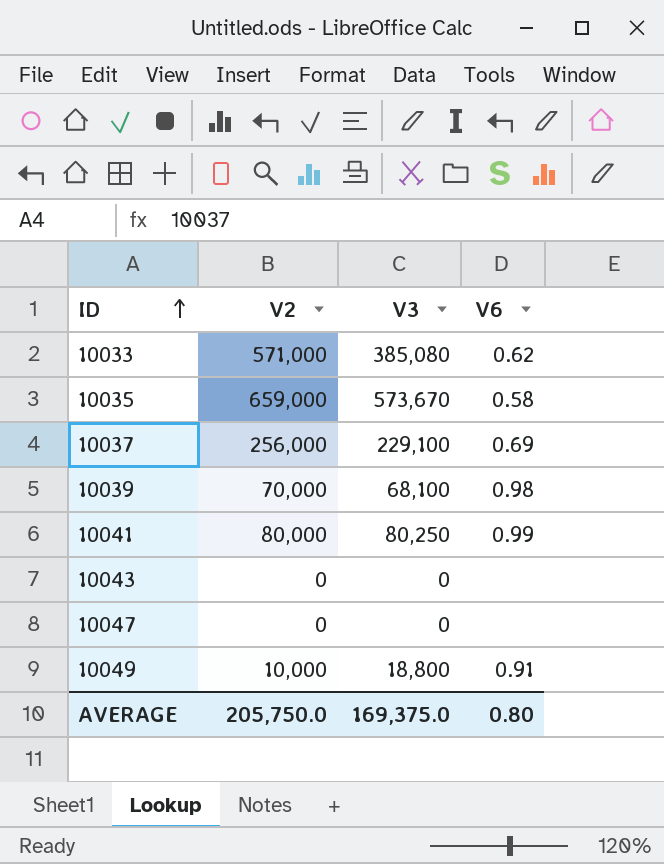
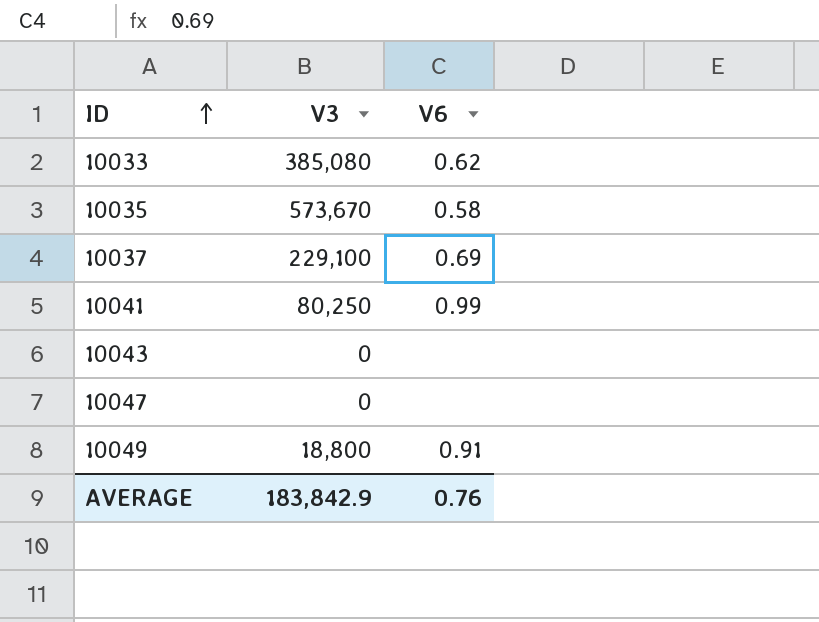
column V2 | position: 2 -> none
row 10039: 70,000 | 68,100 | 0.98 -> none
AVERAGE | V3: 169,375.0 -> 183,842.9
AVERAGE | V6: 0.80 -> 0.76

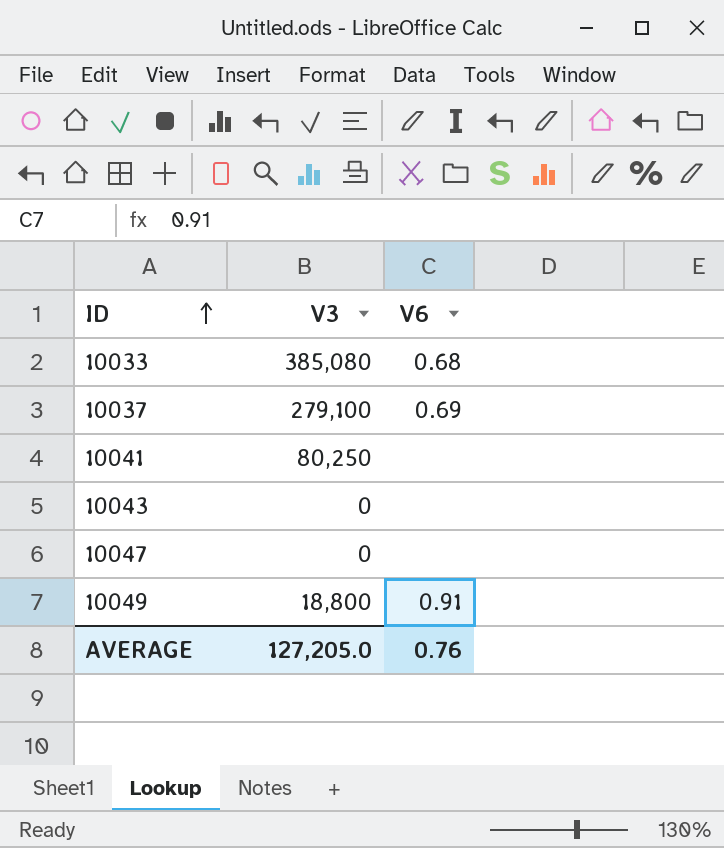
row 10035: 573,670 | 0.58 -> none
10033 | V6: 0.62 -> 0.68
10037 | V3: 229,100 -> 279,100
10041 | V6: 0.99 -> none
AVERAGE | V3: 183,842.9 -> 127,205.0

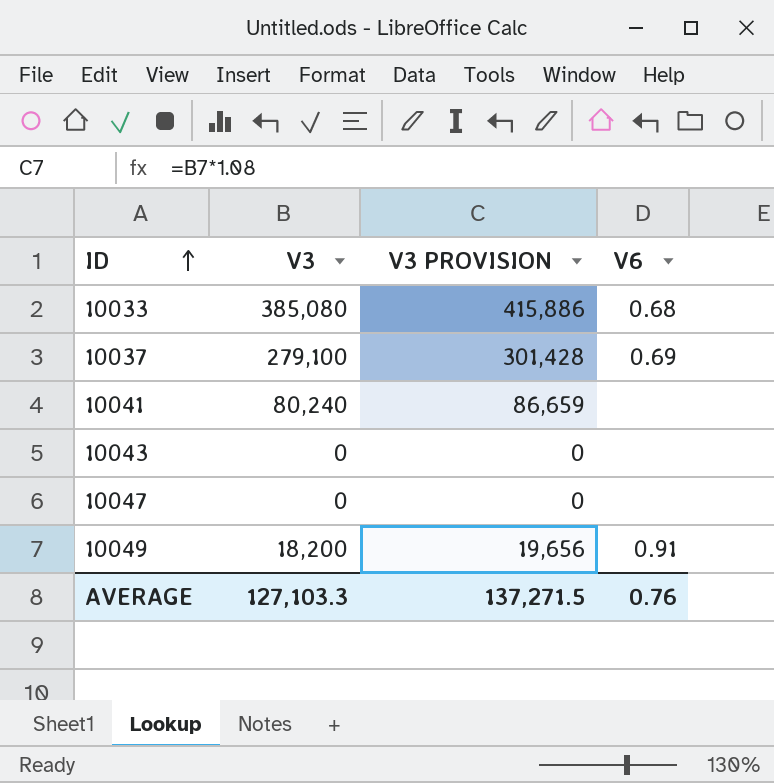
column V3 PROVISION | formula: none -> [V3] * 1.08
10041 | V3: 80,250 -> 80,240
10049 | V3: 18,800 -> 18,200
AVERAGE | V3: 127,205.0 -> 127,103.3

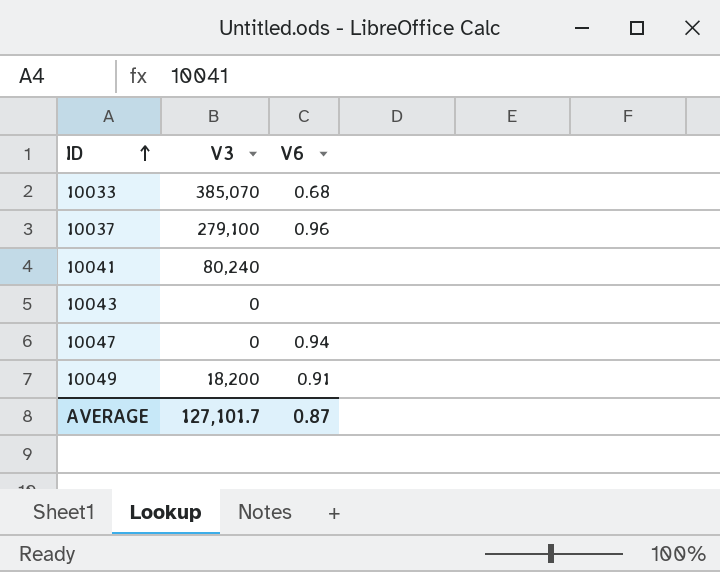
column V3 PROVISION | formula: [V3] * 1.08 -> none
10033 | V3: 385,080 -> 385,070
10037 | V6: 0.69 -> 0.96
10047 | V6: none -> 0.94
AVERAGE | V3: 127,103.3 -> 127,101.7
AVERAGE | V6: 0.76 -> 0.87

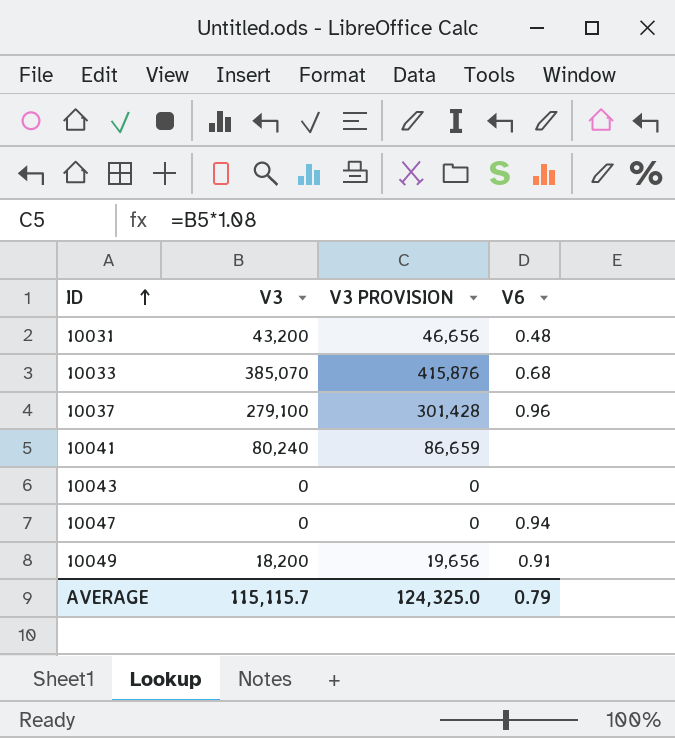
column V3 PROVISION | formula: none -> [V3] * 1.08
row 10031: none -> 43,200 | 46,656 | 0.48
AVERAGE | V3: 127,101.7 -> 115,115.7
AVERAGE | V6: 0.87 -> 0.79

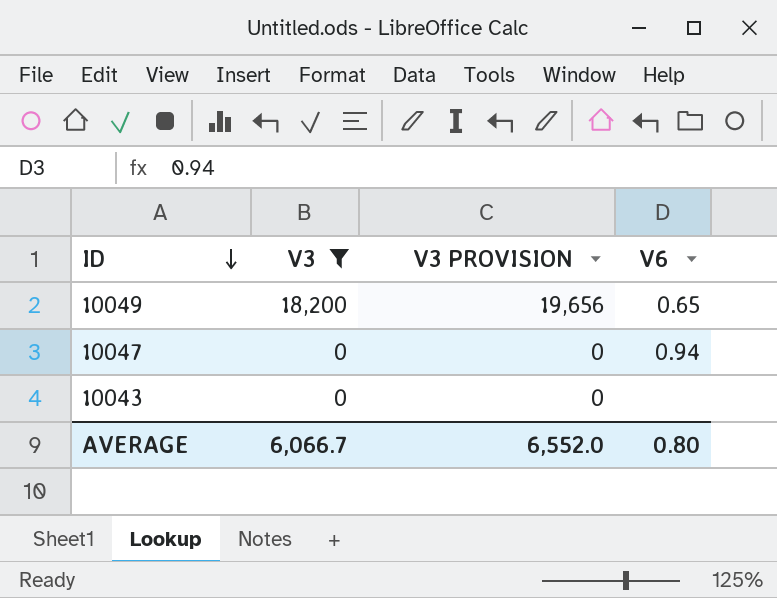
filter: none -> V3 <= 18,200
row order: ID ascending -> ID descending
10049 | V6: 0.91 -> 0.65
AVERAGE | V3: 115,115.7 -> 6,066.7
AVERAGE | V3 PROVISION: 124,325.0 -> 6,552.0
AVERAGE | V6: 0.79 -> 0.80

